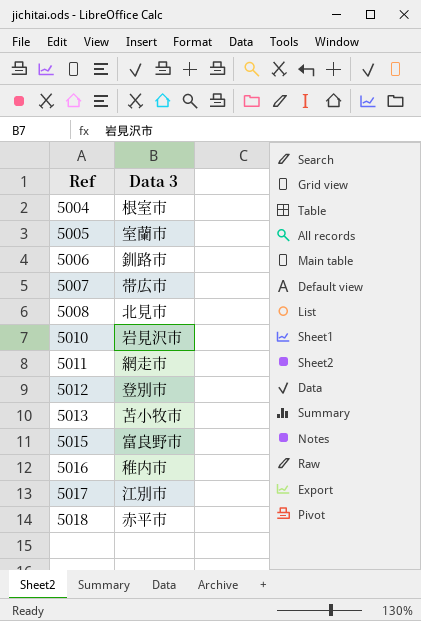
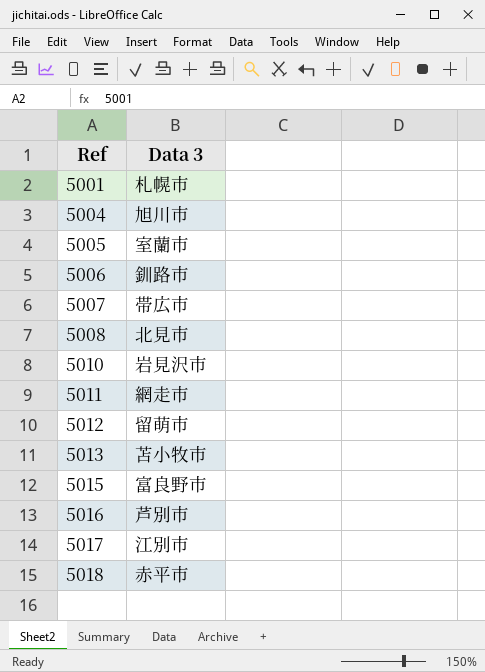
row 5001: none -> 札幌市
5004 | Data 3: 根室市 -> 旭川市
5012 | Data 3: 登別市 -> 留萌市
5016 | Data 3: 稚内市 -> 芦別市

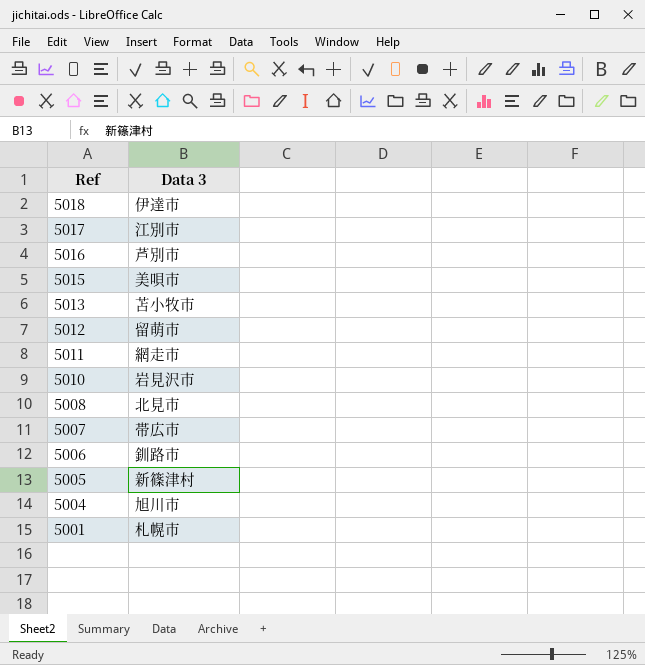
row order: Ref ascending -> Ref descending
5018 | Data 3: 赤平市 -> 伊達市
5015 | Data 3: 富良野市 -> 美唄市
5005 | Data 3: 室蘭市 -> 新篠津村

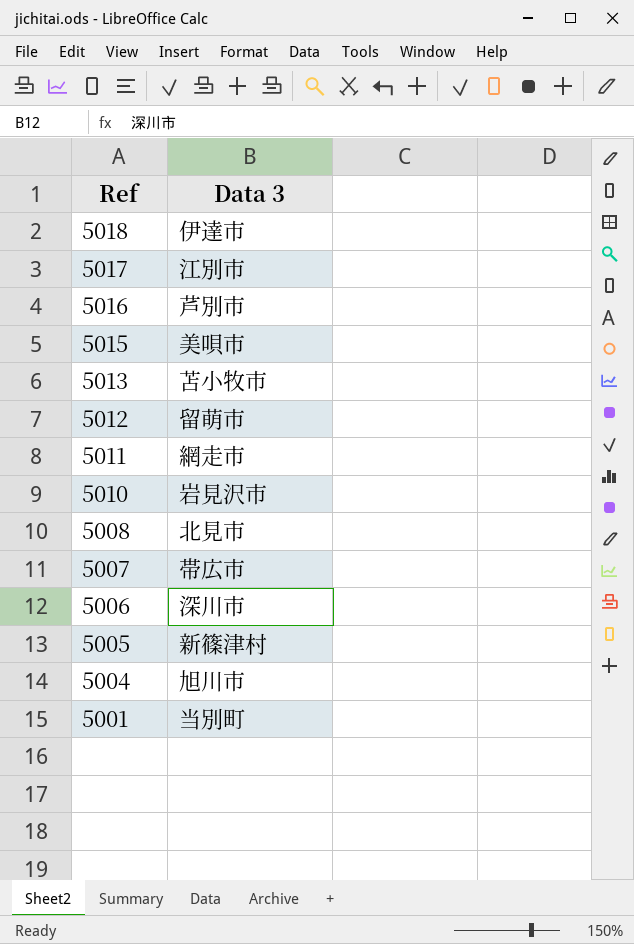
5006 | Data 3: 釧路市 -> 深川市
5001 | Data 3: 札幌市 -> 当別町

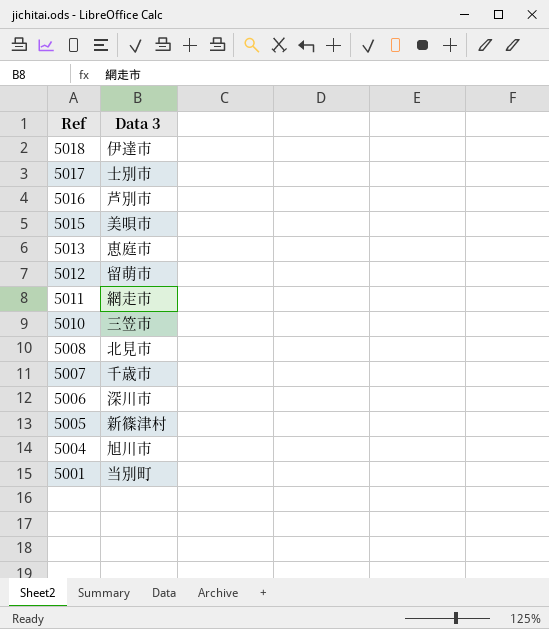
5017 | Data 3: 江別市 -> 士別市
5013 | Data 3: 苫小牧市 -> 恵庭市
5010 | Data 3: 岩見沢市 -> 三笠市
5007 | Data 3: 帯広市 -> 千歳市

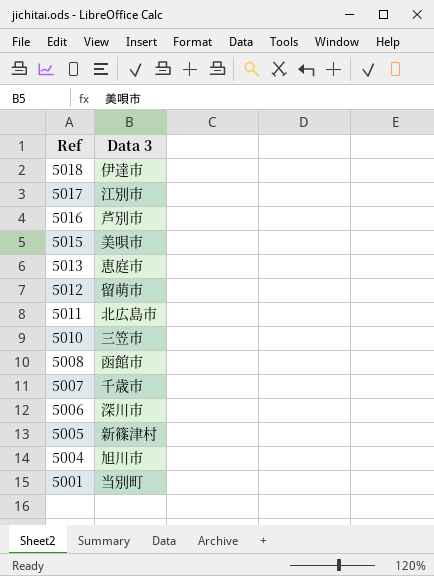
5017 | Data 3: 士別市 -> 江別市
5011 | Data 3: 網走市 -> 北広島市
5008 | Data 3: 北見市 -> 函館市

